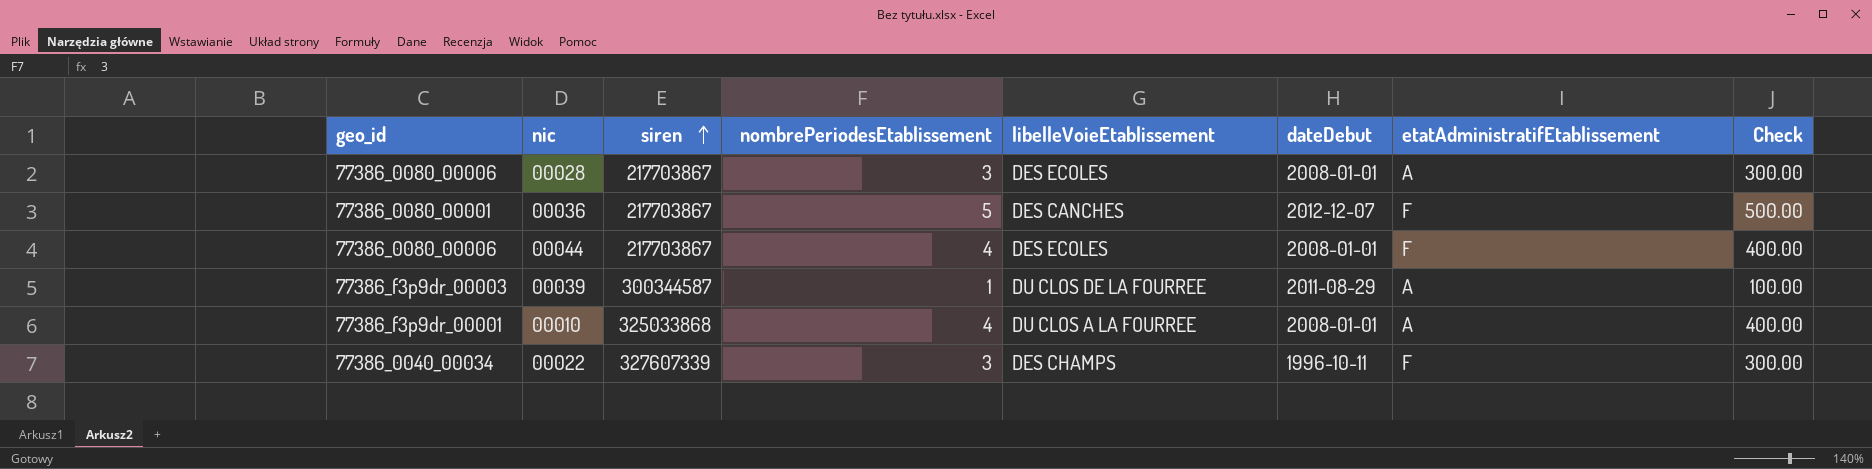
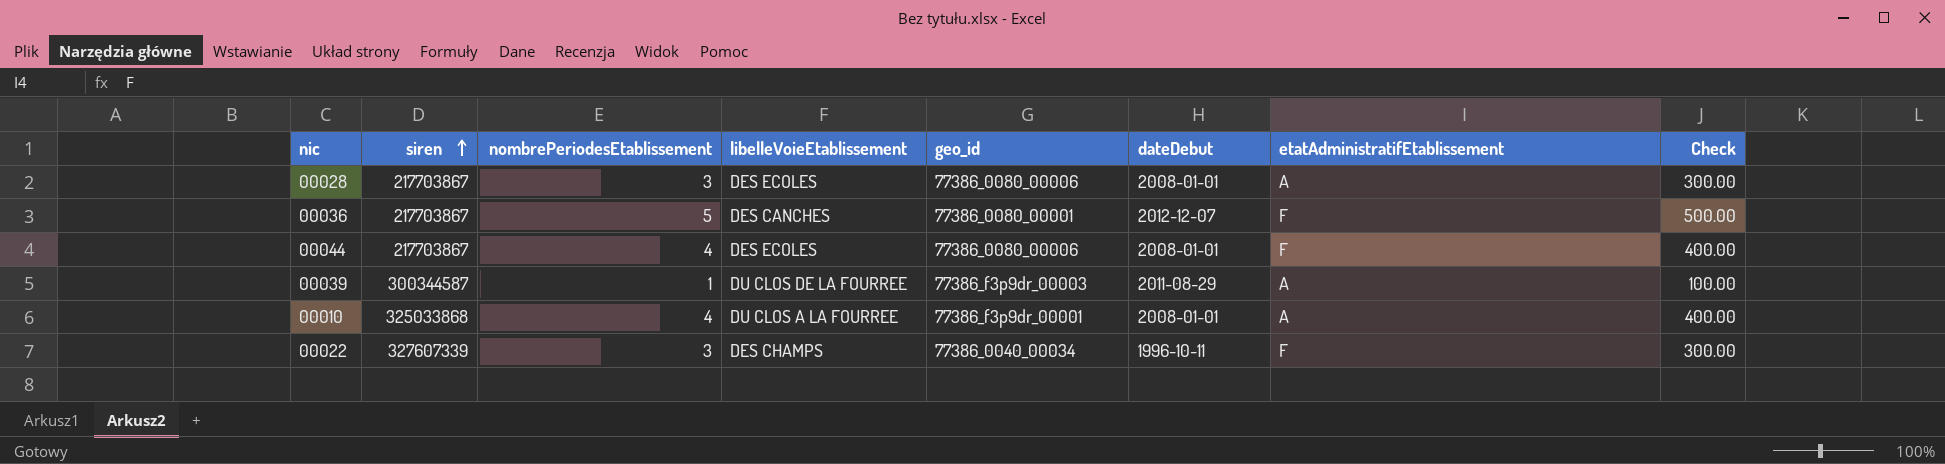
column geo_id | position: 1 -> 5

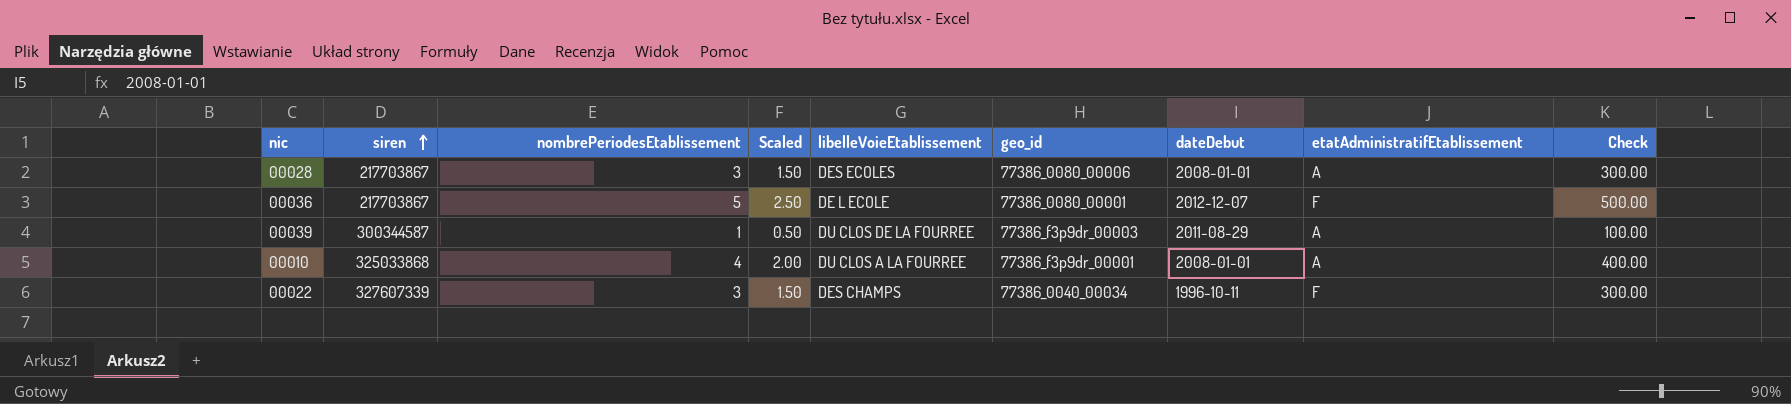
column Scaled | formula: none -> [nombrePeriodesEtablissement] * 0.5
row 00044: 217703867 | 4 | DES ECOLES | 77386_0080_00006 | 2008-01-01 | F | 400.00 -> none
00036 | libelleVoieEtablissement: DES CANCHES -> DE L ECOLE

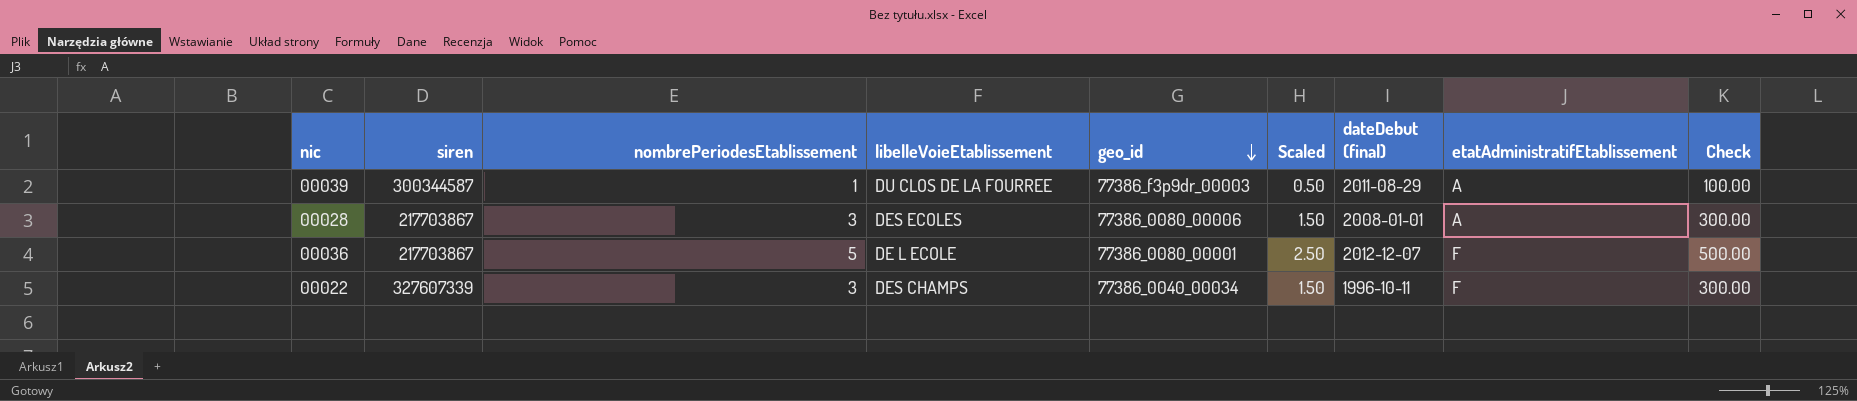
row order: siren ascending -> geo_id descending
column Scaled | position: 4 -> 6
column name: dateDebut -> dateDebut (final)
row 00010: 325033868 | 4 | 2.00 | DU CLOS A LA FOURREE | 77386_f3p9dr_00001 | 2008-01-01 | A | 400.00 -> none

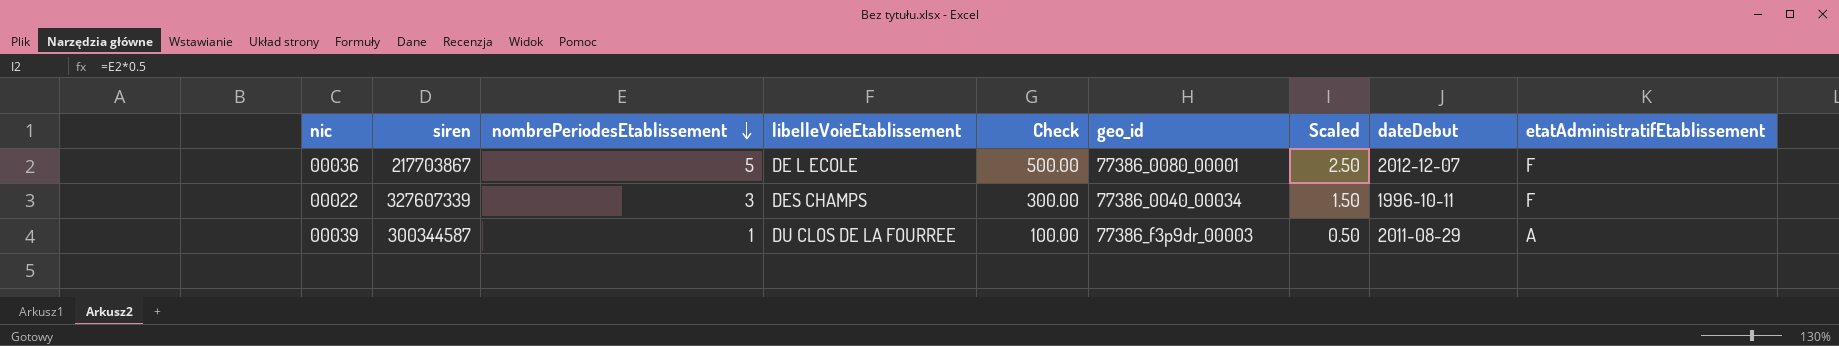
row order: geo_id descending -> nombrePeriodesEtablissement descending
column Check | position: 9 -> 5
column name: dateDebut (final) -> dateDebut
row 00028: 217703867 | 3 | DES ECOLES | 77386_0080_00006 | 1.50 | 2008-01-01 | A | 300.00 -> none

